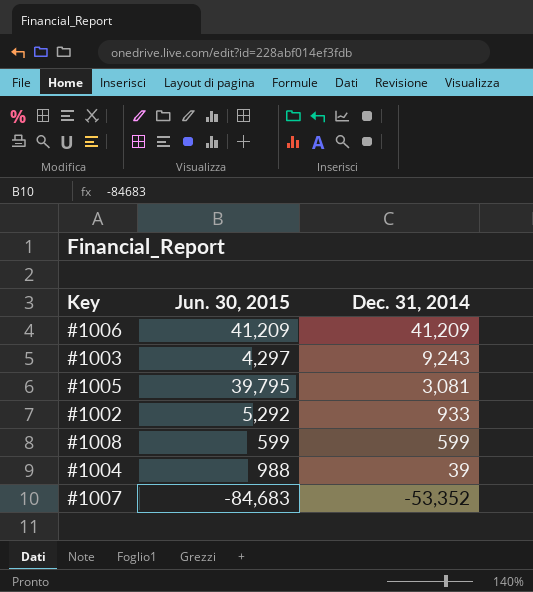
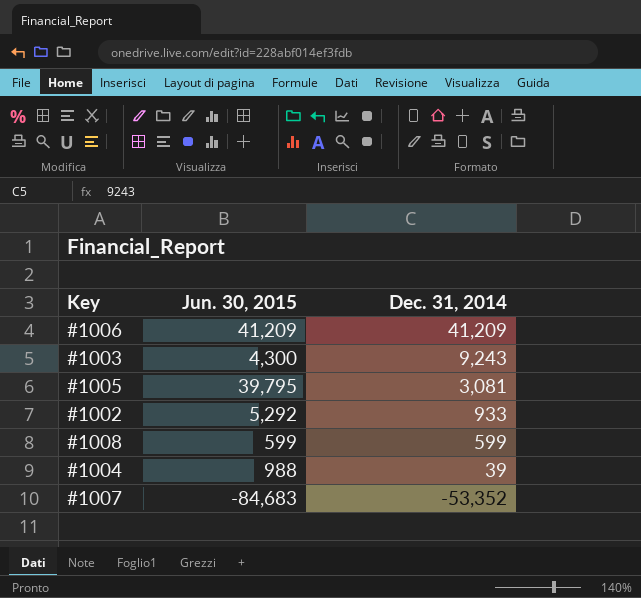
#1003 | Jun. 30, 2015: 4,297 -> 4,300

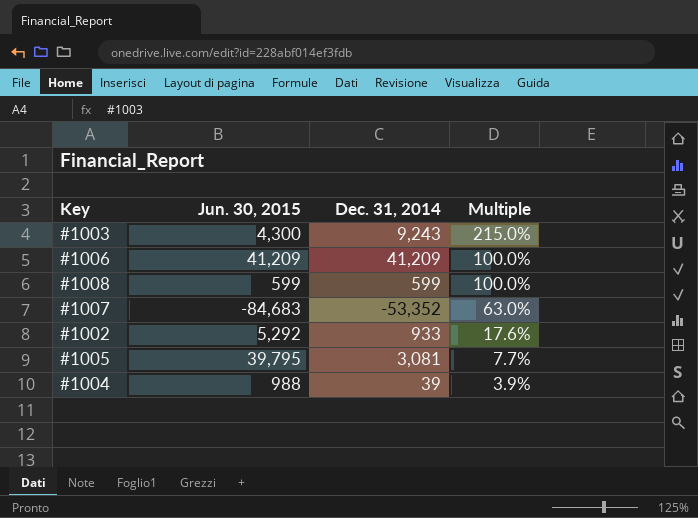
row order: Dec. 31, 2014 descending -> Multiple descending
column Multiple | formula: none -> [Dec. 31, 2014] / [Jun. 30, 2015]

